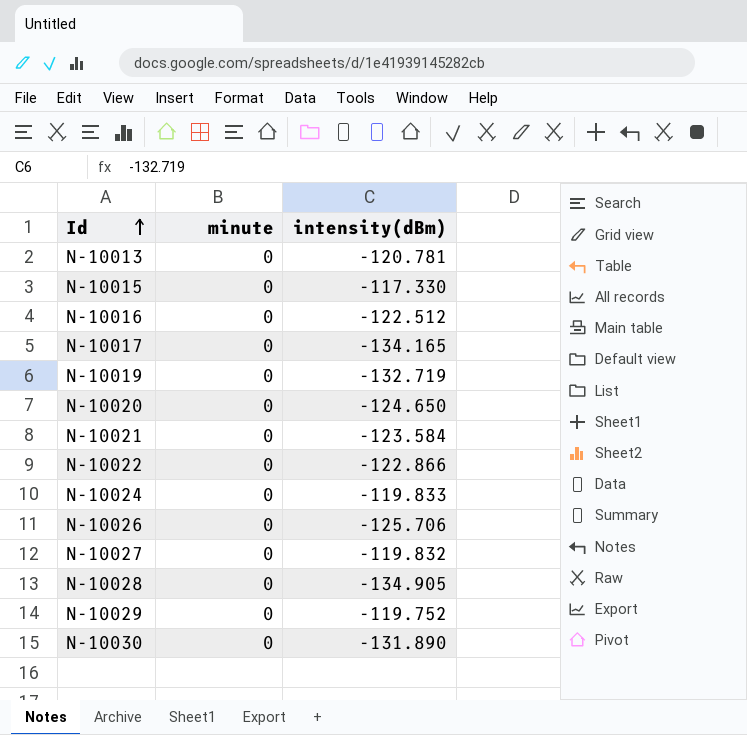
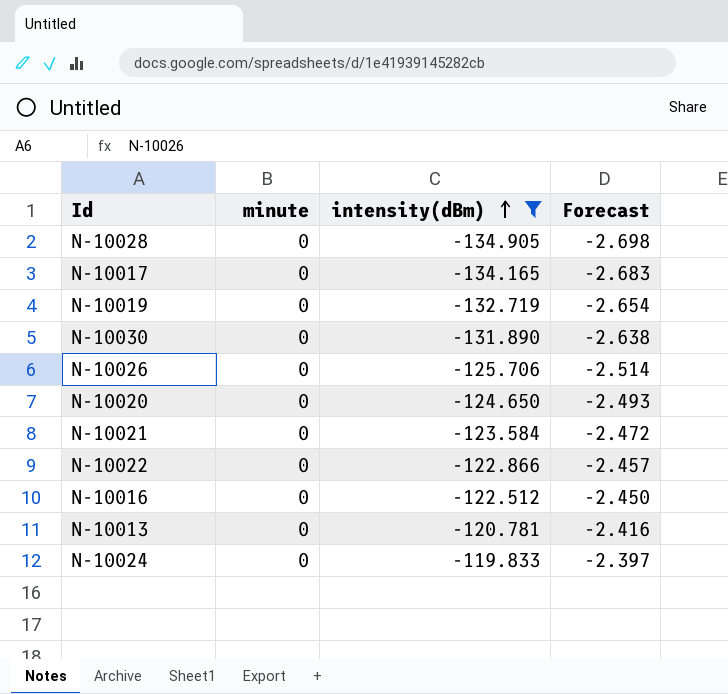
filter: none -> intensity(dBm) <= -119.833
row order: Id ascending -> intensity(dBm) ascending
column Forecast | formula: none -> [intensity(dBm)] * 0.02

